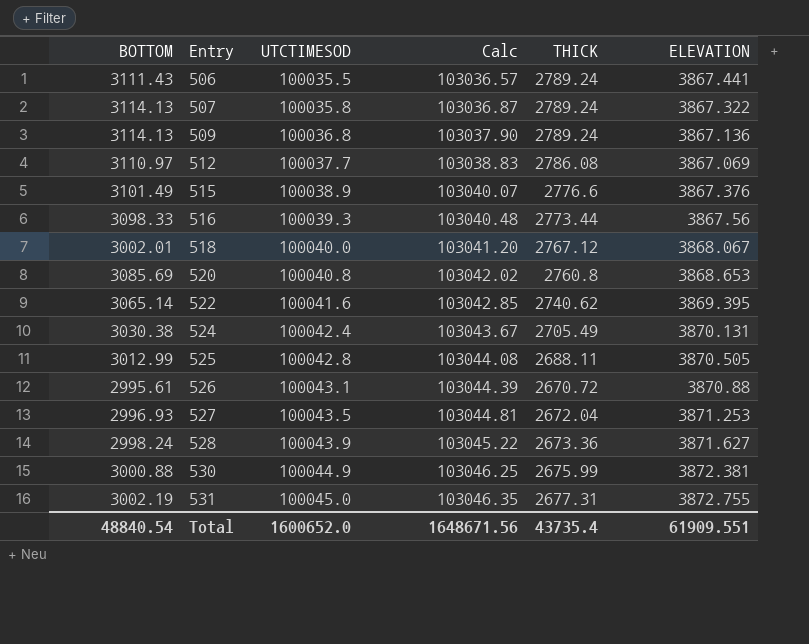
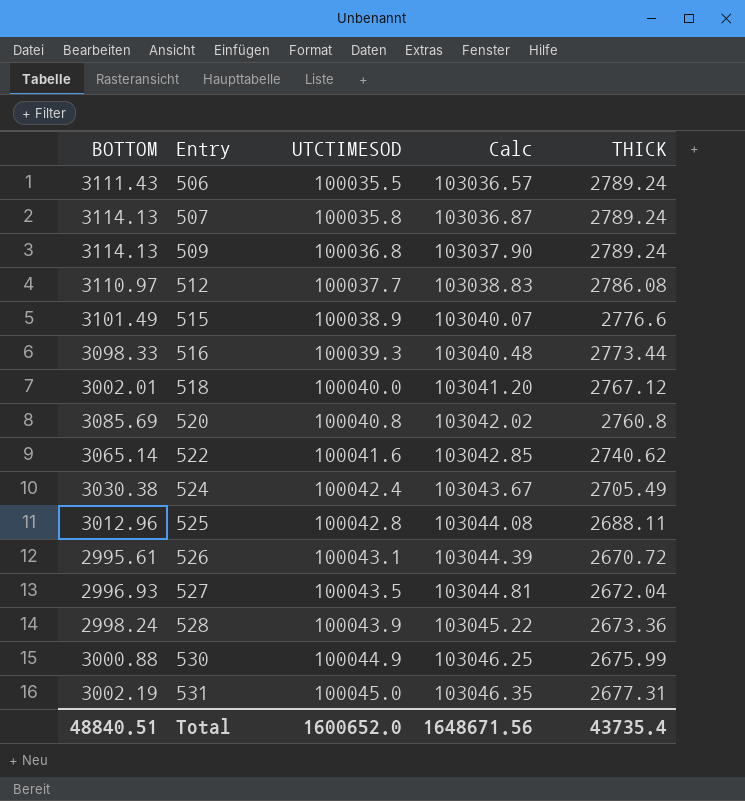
column ELEVATION | position: 6 -> none
525 | BOTTOM: 3012.99 -> 3012.96
Total | BOTTOM: 48840.54 -> 48840.51

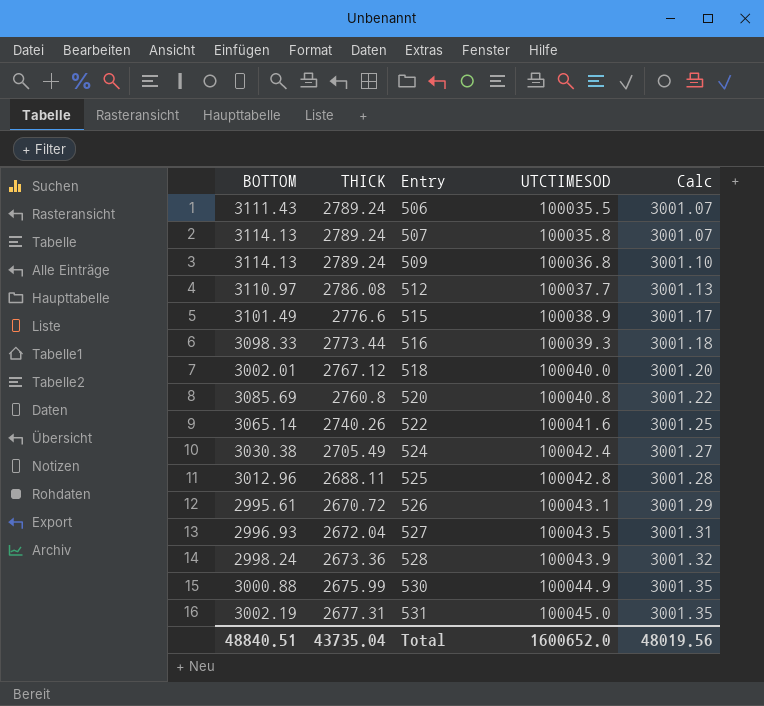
column THICK | position: 5 -> 2
column Calc | formula: [UTCTIMESOD] * 1.03 -> [UTCTIMESOD] * 0.03
522 | THICK: 2740.62 -> 2740.26
Total | THICK: 43735.4 -> 43735.04
Total | Calc: 1648671.56 -> 48019.56

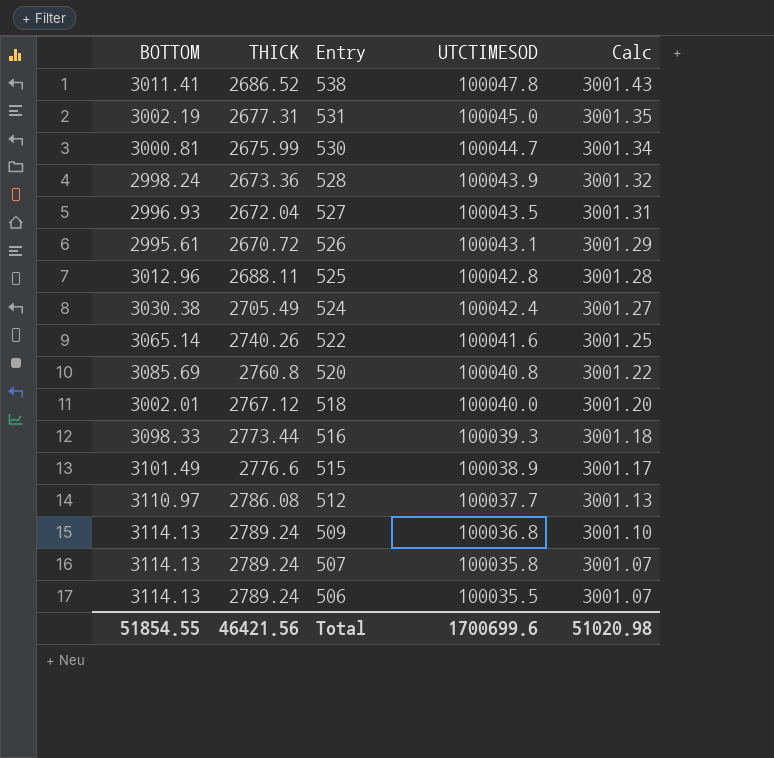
row order: Entry ascending -> Entry descending
row 538: none -> 3011.41 | 2686.52 | 100047.8 | 3001.43
530 | BOTTOM: 3000.88 -> 3000.81
530 | UTCTIMESOD: 100044.9 -> 100044.7
530 | Calc: 3001.35 -> 3001.34
506 | BOTTOM: 3111.43 -> 3114.13
Total | BOTTOM: 48840.51 -> 51854.55
Total | THICK: 43735.04 -> 46421.56
Total | UTCTIMESOD: 1600652.0 -> 1700699.6
Total | Calc: 48019.56 -> 51020.98

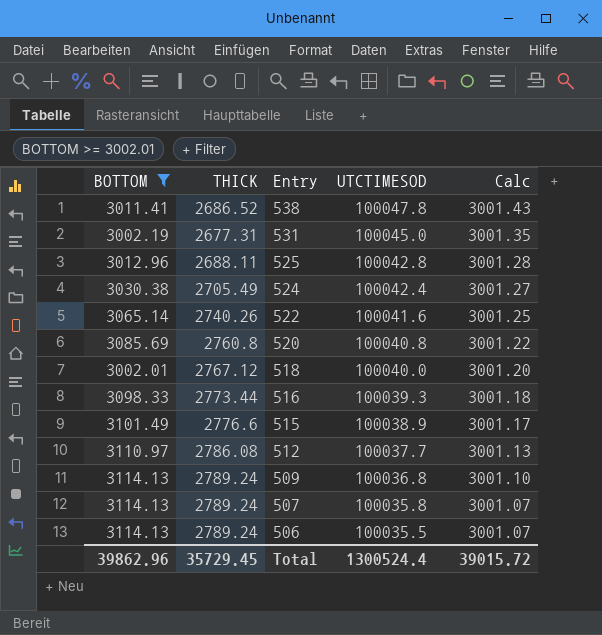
filter: none -> BOTTOM >= 3002.01
Total | BOTTOM: 51854.55 -> 39862.96
Total | THICK: 46421.56 -> 35729.45
Total | UTCTIMESOD: 1700699.6 -> 1300524.4
Total | Calc: 51020.98 -> 39015.72

